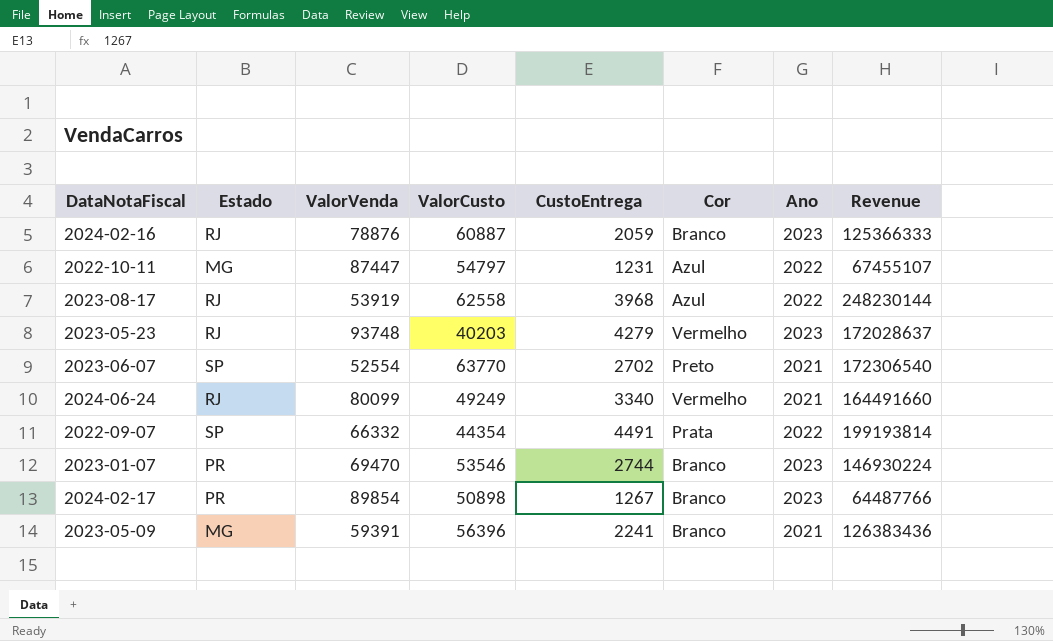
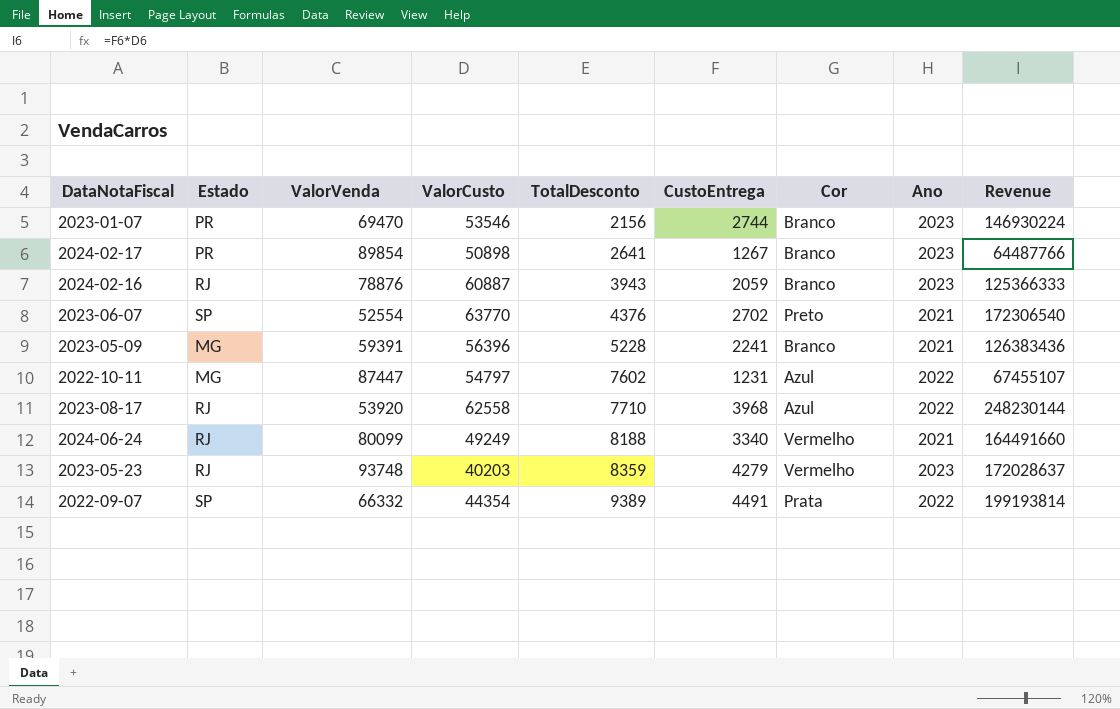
row order: none -> TotalDesconto ascending
column TotalDesconto | position: none -> 5
2023-08-17 | ValorVenda: 53919 -> 53920

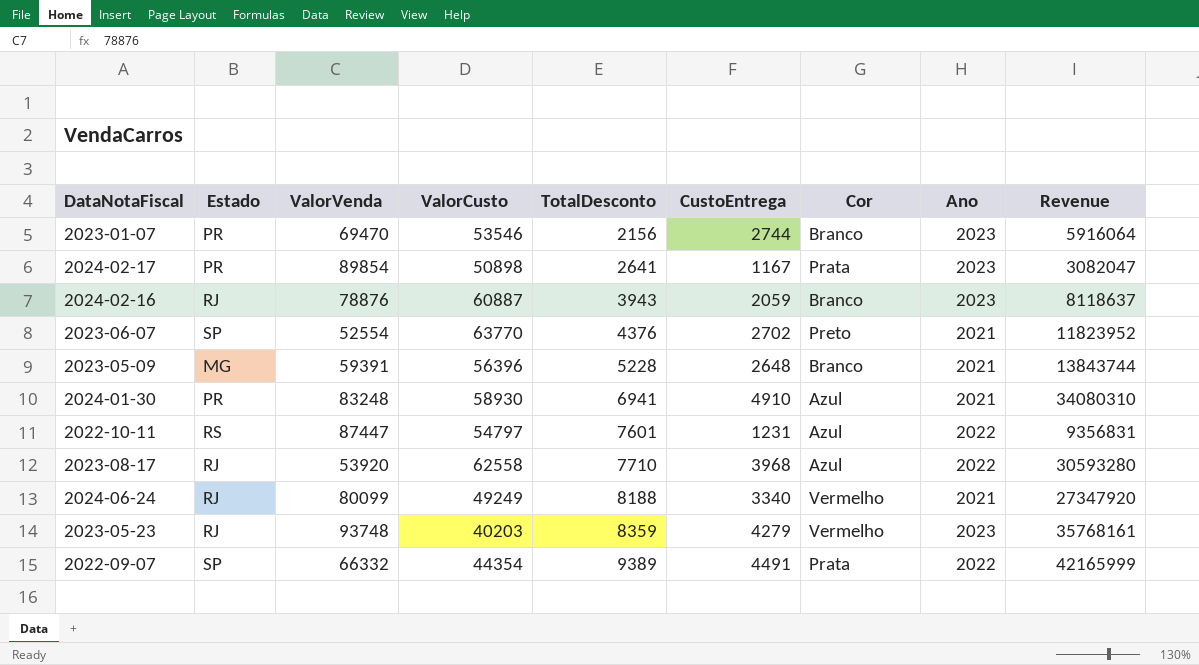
column Revenue | formula: [ValorCusto] * [CustoEntrega] -> [TotalDesconto] * [CustoEntrega]
2024-02-17 | CustoEntrega: 1267 -> 1167
2024-02-17 | Cor: Branco -> Prata
2023-05-09 | CustoEntrega: 2241 -> 2648
row 2024-01-30: none -> PR | 83248 | 58930 | 6941 | 4910 | Azul | 2021 | 34080310
2022-10-11 | Estado: MG -> RS
2022-10-11 | TotalDesconto: 7602 -> 7601

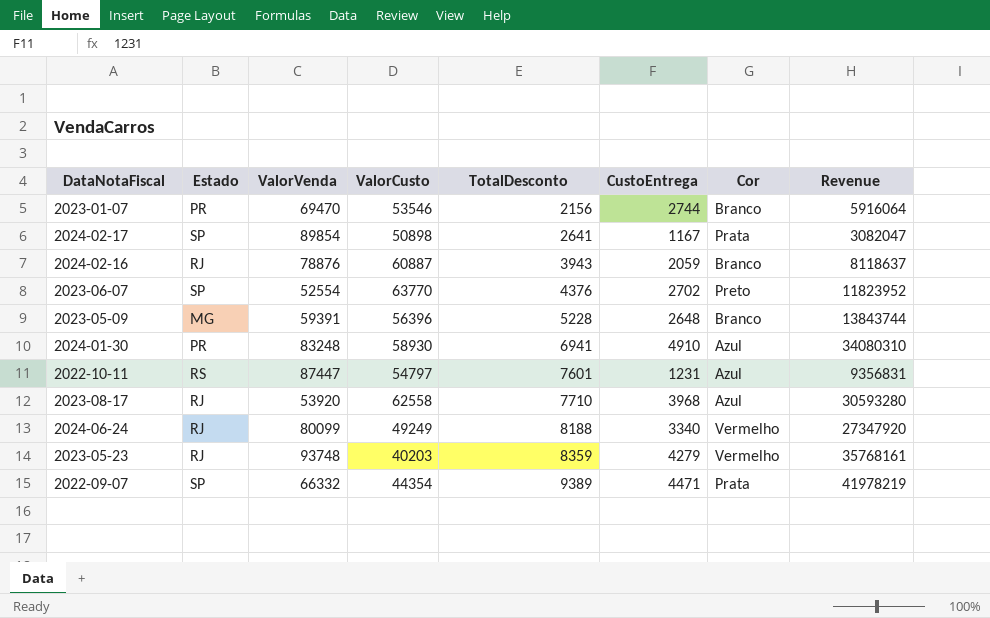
column Ano | position: 8 -> none
2024-02-17 | Estado: PR -> SP
2022-09-07 | CustoEntrega: 4491 -> 4471
2022-09-07 | Revenue: 42165999 -> 41978219

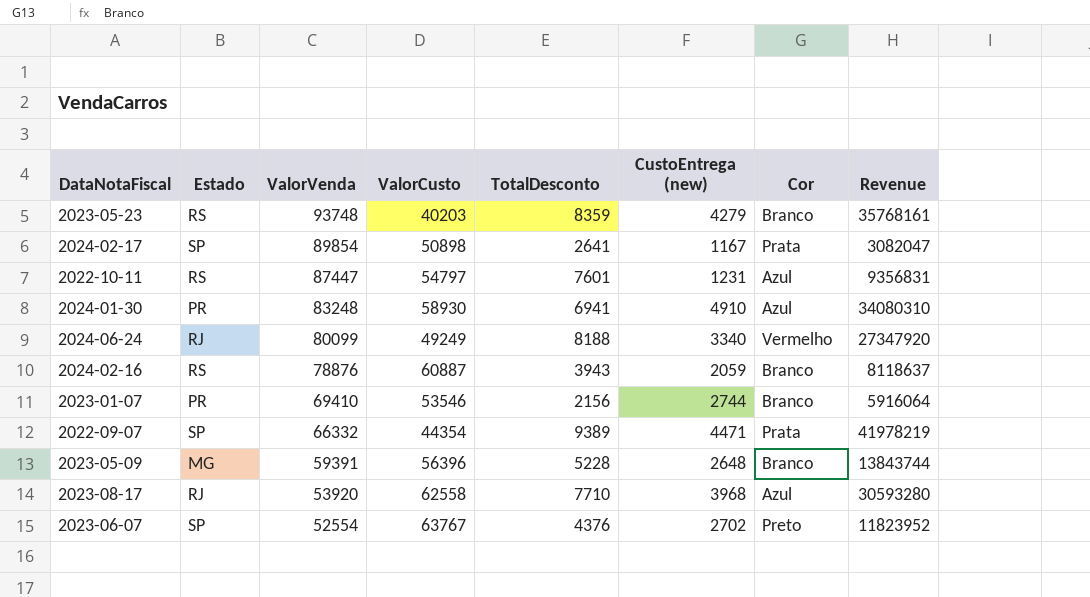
row order: TotalDesconto ascending -> ValorVenda descending
column name: CustoEntrega -> CustoEntrega (new)
2023-05-23 | Estado: RJ -> RS
2023-05-23 | Cor: Vermelho -> Branco
2024-02-16 | Estado: RJ -> RS
2023-01-07 | ValorVenda: 69470 -> 69410
2023-06-07 | ValorCusto: 63770 -> 63767

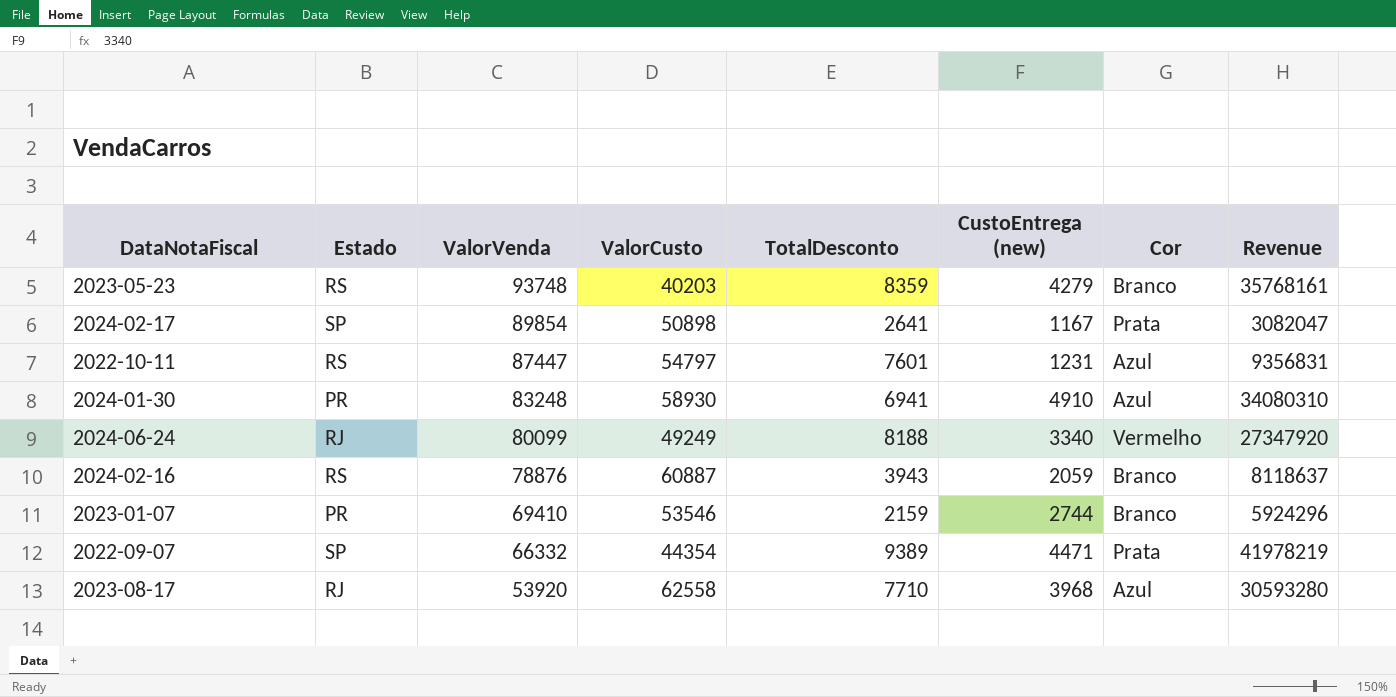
row 2023-05-09: MG | 59391 | 56396 | 5228 | 2648 | Branco | 13843744 -> none
row 2023-06-07: SP | 52554 | 63767 | 4376 | 2702 | Preto | 11823952 -> none
2023-01-07 | TotalDesconto: 2156 -> 2159
2023-01-07 | Revenue: 5916064 -> 5924296

